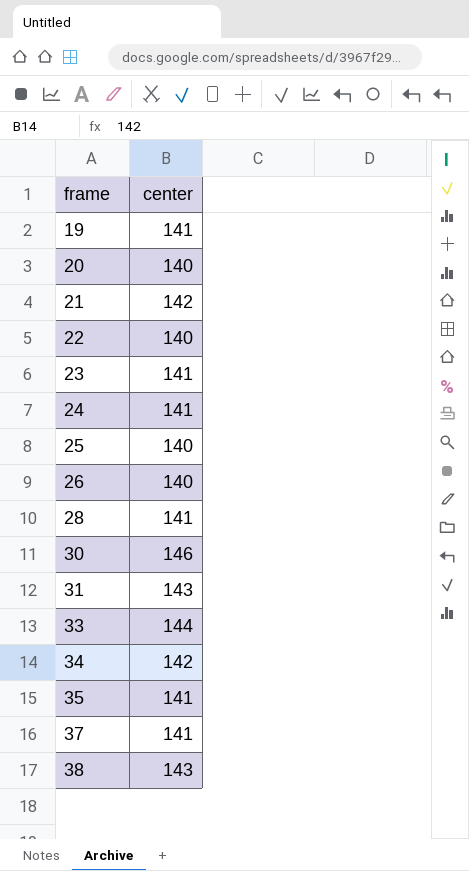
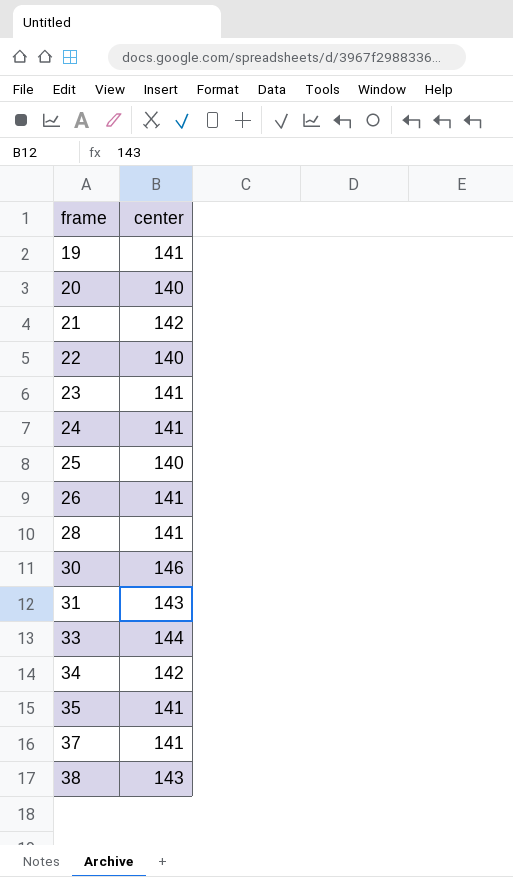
26 | center: 140 -> 141

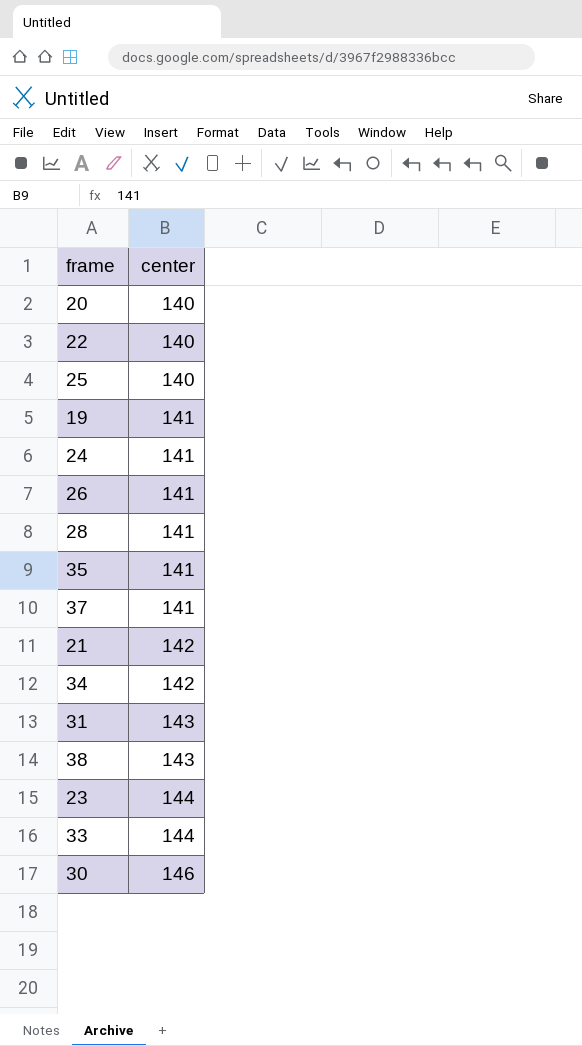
row order: frame ascending -> center ascending
23 | center: 141 -> 144

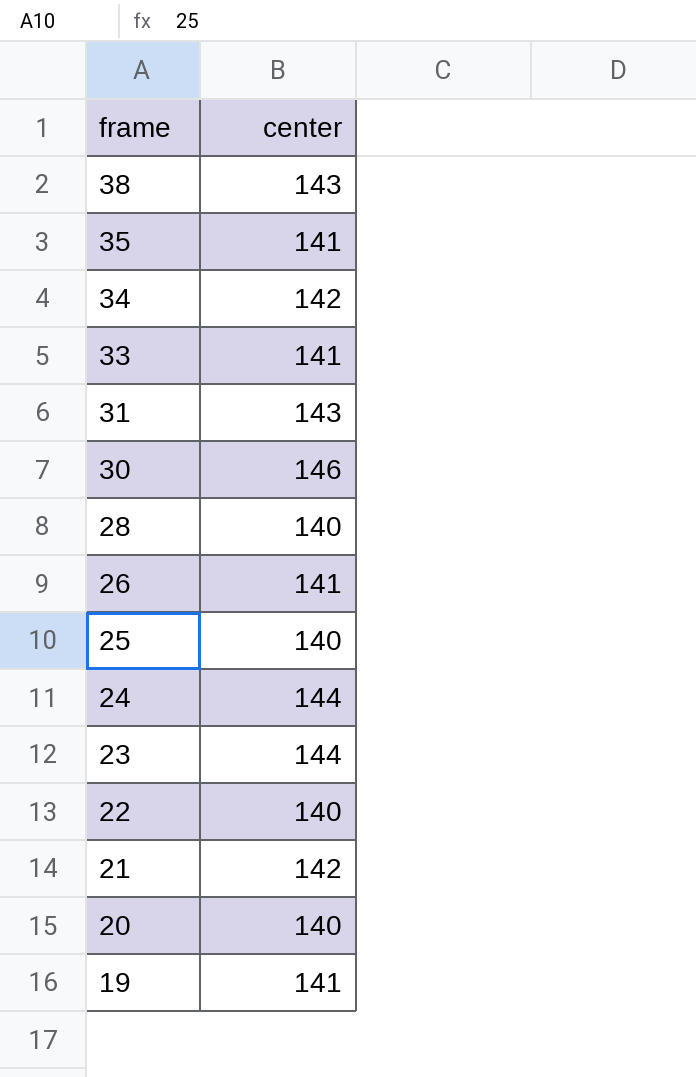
row order: center ascending -> frame descending
row 37: 141 -> none
33 | center: 144 -> 141
28 | center: 141 -> 140
24 | center: 141 -> 144

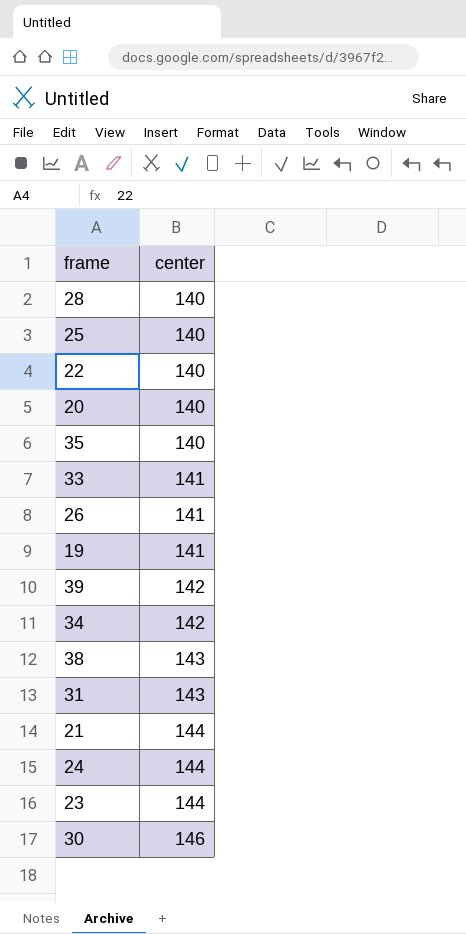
row order: frame descending -> center ascending
35 | center: 141 -> 140
row 39: none -> 142
21 | center: 142 -> 144

